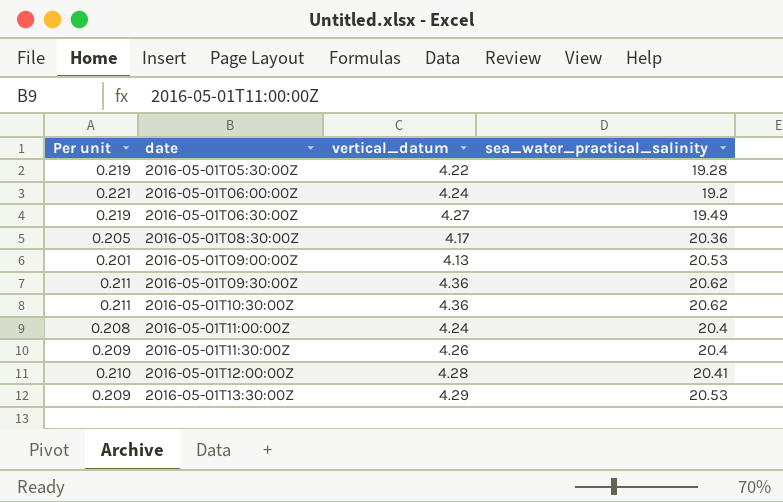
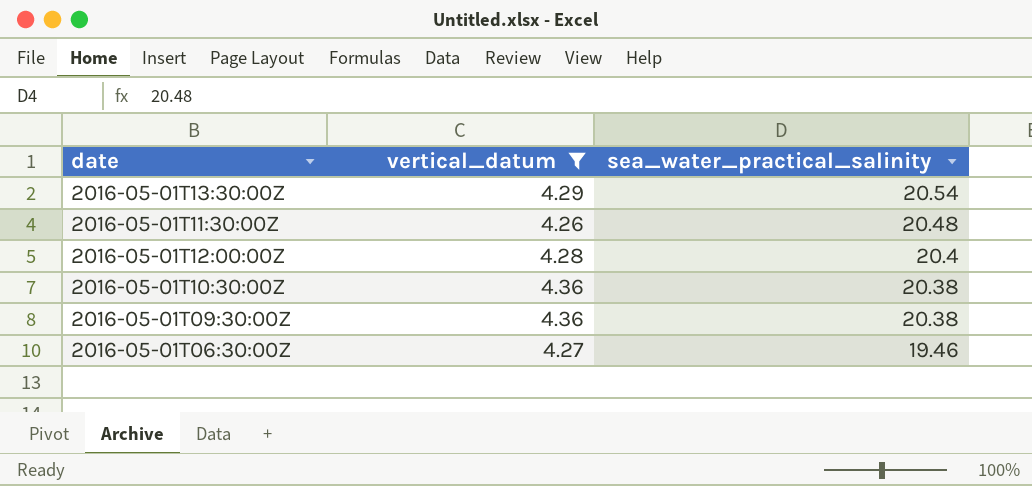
filter: none -> vertical_datum >= 4.26
row order: date ascending -> sea_water_practical_salinity descending
column Per unit | formula: [vertical_datum] / [sea_water_practical_salinity] -> none
2016-05-01T13:30:00Z | sea_water_practical_salinity: 20.53 -> 20.54
2016-05-01T11:30:00Z | sea_water_practical_salinity: 20.4 -> 20.48
2016-05-01T12:00:00Z | sea_water_practical_salinity: 20.41 -> 20.4
2016-05-01T10:30:00Z | sea_water_practical_salinity: 20.62 -> 20.38
2016-05-01T09:30:00Z | sea_water_practical_salinity: 20.62 -> 20.38
2016-05-01T06:30:00Z | sea_water_practical_salinity: 19.49 -> 19.46

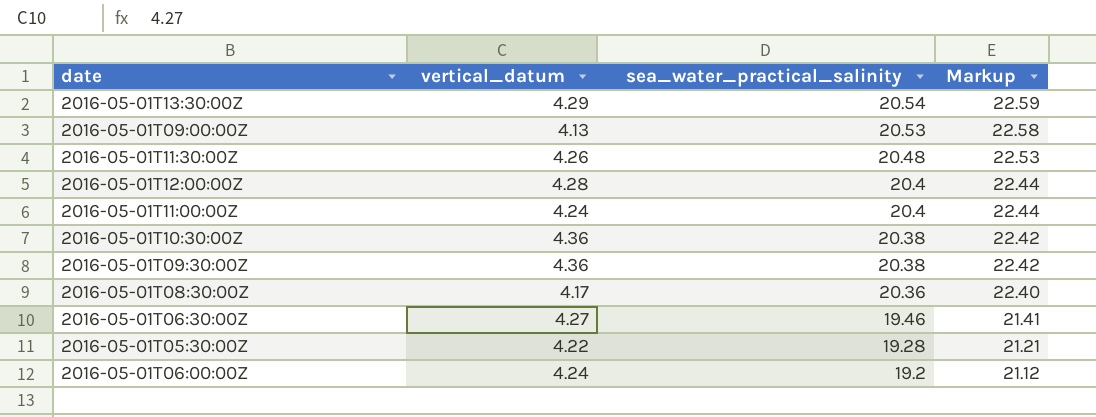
filter: vertical_datum >= 4.26 -> none
column Markup | formula: none -> [sea_water_practical_salinity] * 1.1

